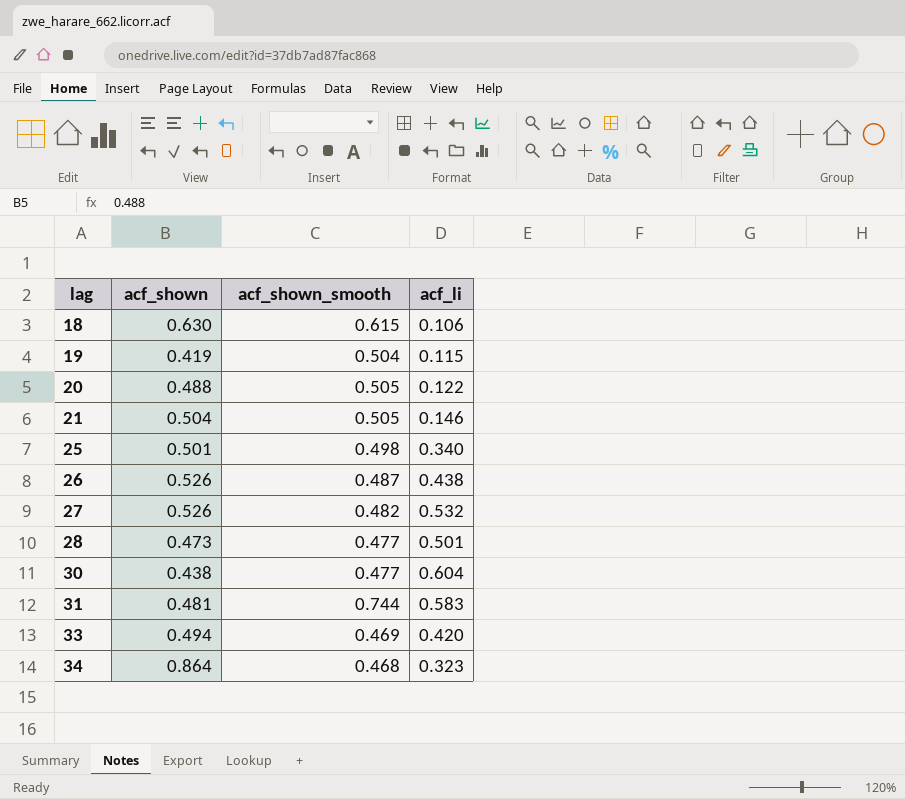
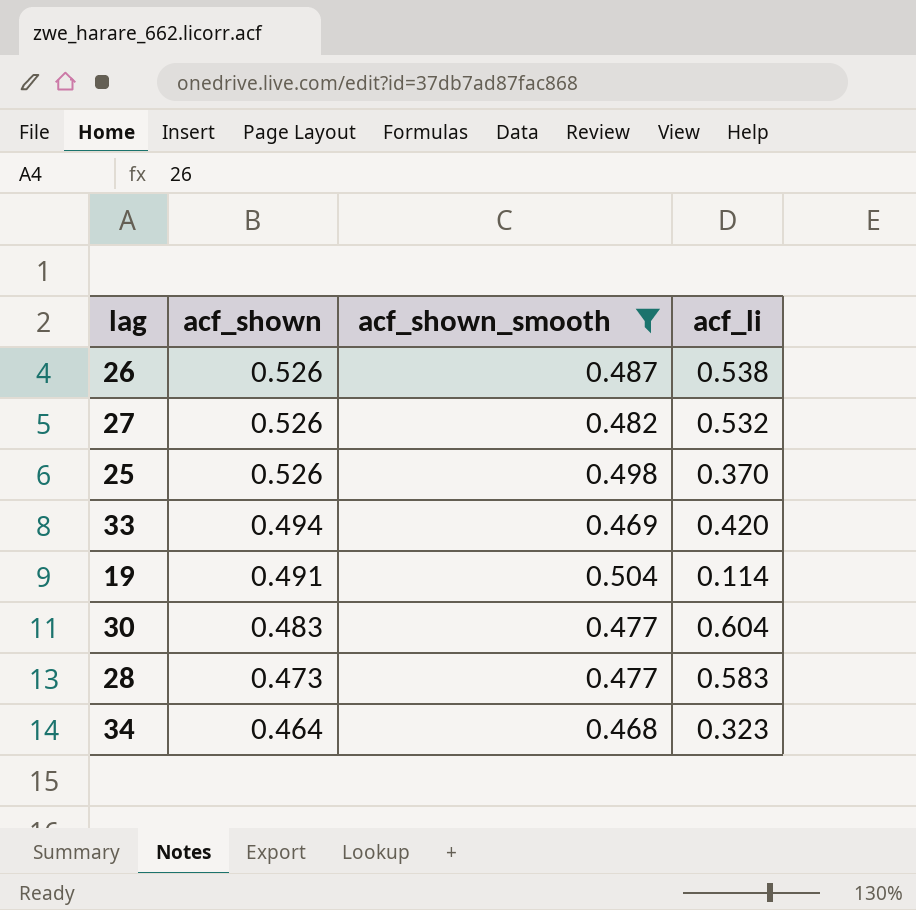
filter: none -> acf_shown_smooth <= 0.504
row order: lag ascending -> acf_shown descending
26 | acf_li: 0.438 -> 0.538
25 | acf_shown: 0.501 -> 0.526
25 | acf_li: 0.340 -> 0.370
19 | acf_shown: 0.419 -> 0.491
19 | acf_li: 0.115 -> 0.114
30 | acf_shown: 0.438 -> 0.483
28 | acf_li: 0.501 -> 0.583
34 | acf_shown: 0.864 -> 0.464

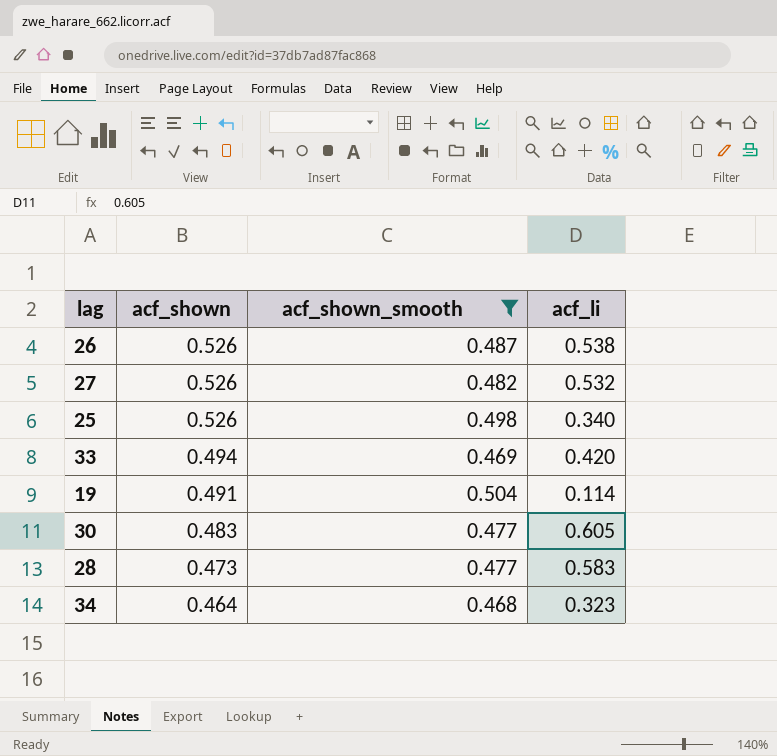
25 | acf_li: 0.370 -> 0.340
30 | acf_li: 0.604 -> 0.605

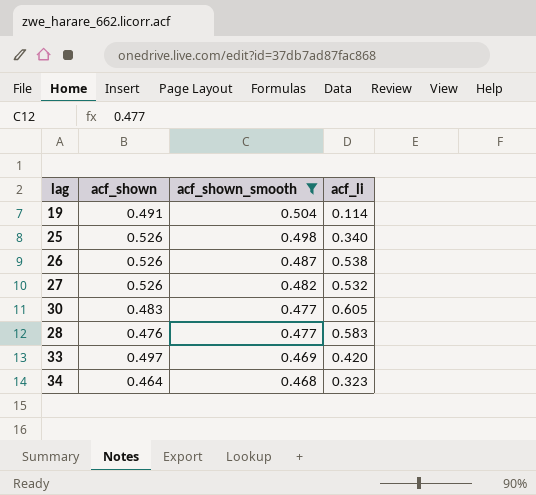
row order: acf_shown descending -> acf_shown_smooth descending
28 | acf_shown: 0.473 -> 0.476
33 | acf_shown: 0.494 -> 0.497

